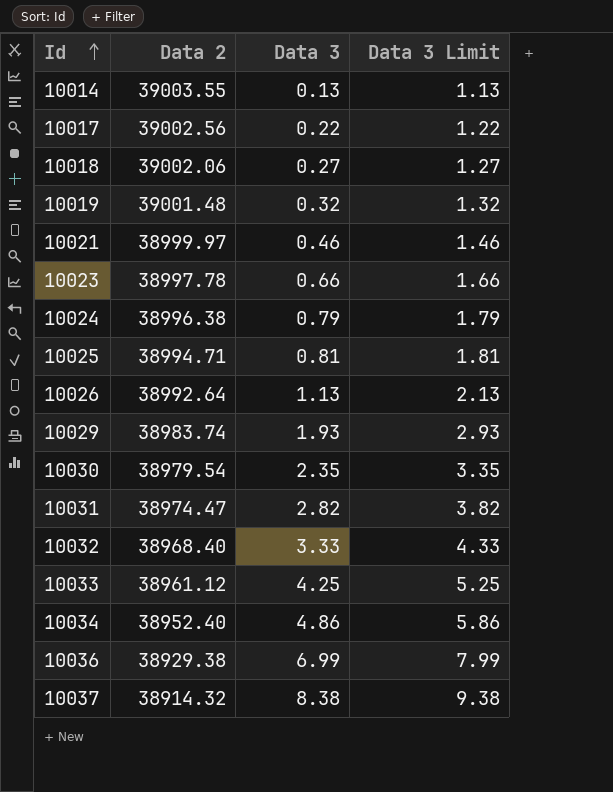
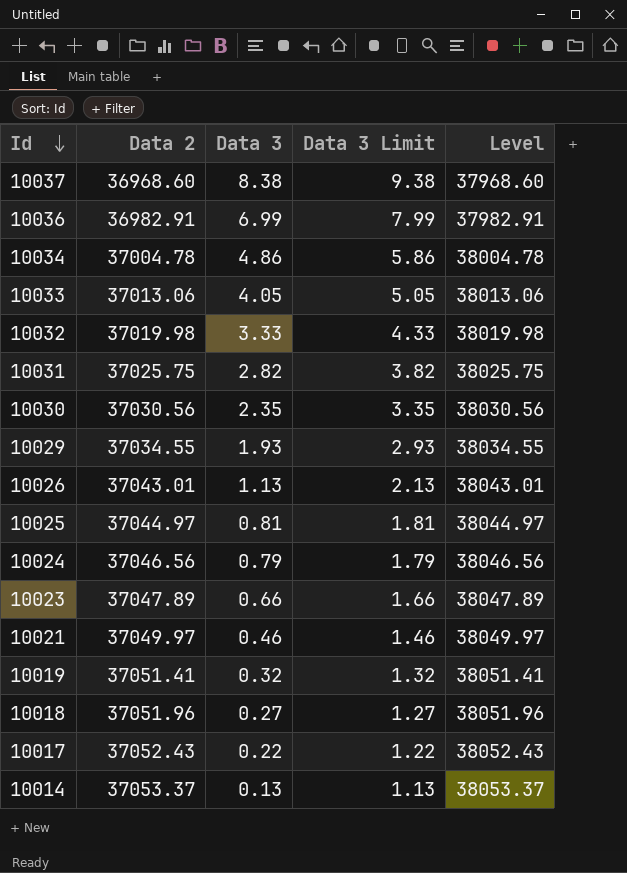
row order: Id ascending -> Id descending
column Level | formula: none -> [Data 2] + 1000
10037 | Data 2: 38914.32 -> 36968.60
10036 | Data 2: 38929.38 -> 36982.91
10034 | Data 2: 38952.40 -> 37004.78
10033 | Data 2: 38961.12 -> 37013.06
10033 | Data 3: 4.25 -> 4.05
10033 | Data 3 Limit: 5.25 -> 5.05
10032 | Data 2: 38968.40 -> 37019.98
10031 | Data 2: 38974.47 -> 37025.75
10030 | Data 2: 38979.54 -> 37030.56
10029 | Data 2: 38983.74 -> 37034.55
10026 | Data 2: 38992.64 -> 37043.01
10025 | Data 2: 38994.71 -> 37044.97
10024 | Data 2: 38996.38 -> 37046.56
10023 | Data 2: 38997.78 -> 37047.89
10021 | Data 2: 38999.97 -> 37049.97
10019 | Data 2: 39001.48 -> 37051.41
10018 | Data 2: 39002.06 -> 37051.96
10017 | Data 2: 39002.56 -> 37052.43
10014 | Data 2: 39003.55 -> 37053.37

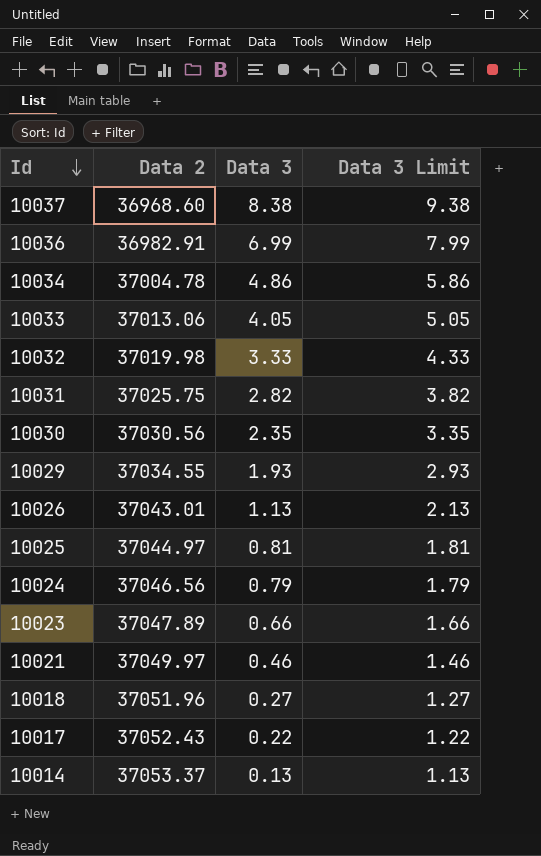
column Level | formula: [Data 2] + 1000 -> none
row 10019: 37051.41 | 0.32 | 1.32 | 38051.41 -> none

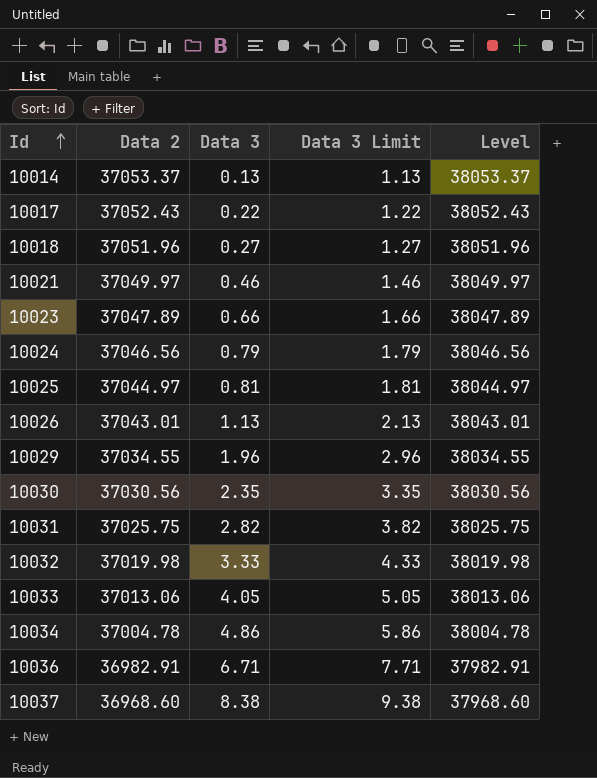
row order: Id descending -> Id ascending
column Level | formula: none -> [Data 2] + 1000
10029 | Data 3: 1.93 -> 1.96
10029 | Data 3 Limit: 2.93 -> 2.96
10036 | Data 3: 6.99 -> 6.71
10036 | Data 3 Limit: 7.99 -> 7.71

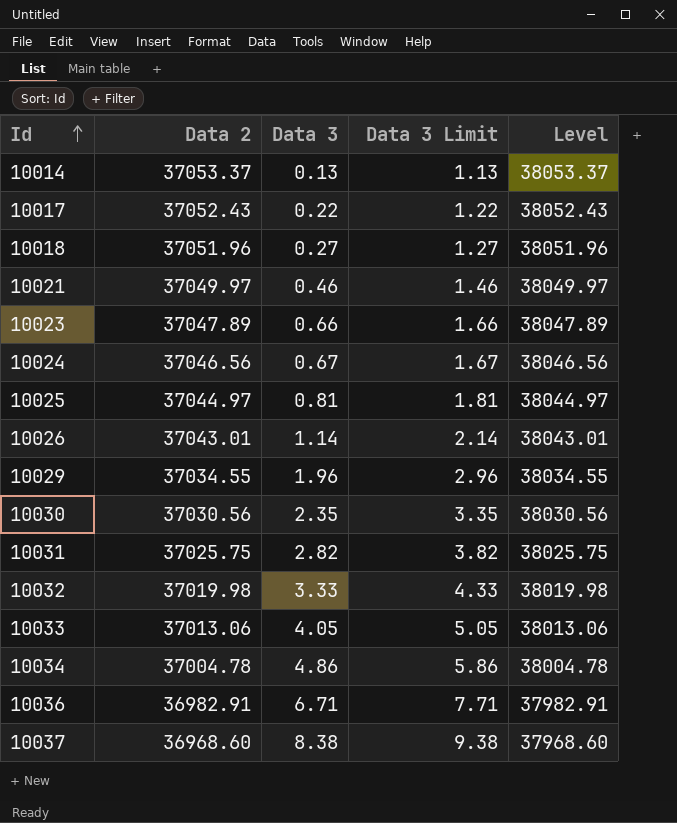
10024 | Data 3: 0.79 -> 0.67
10024 | Data 3 Limit: 1.79 -> 1.67
10026 | Data 3: 1.13 -> 1.14
10026 | Data 3 Limit: 2.13 -> 2.14

